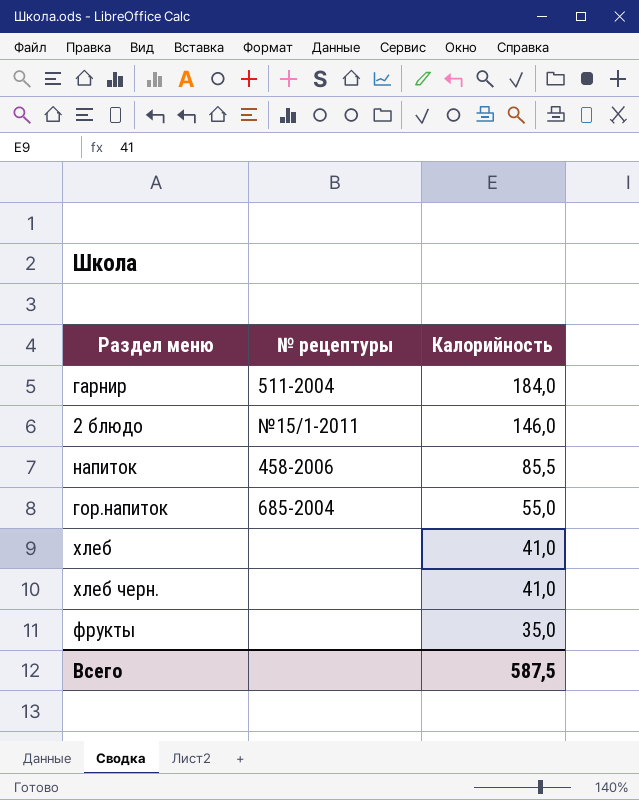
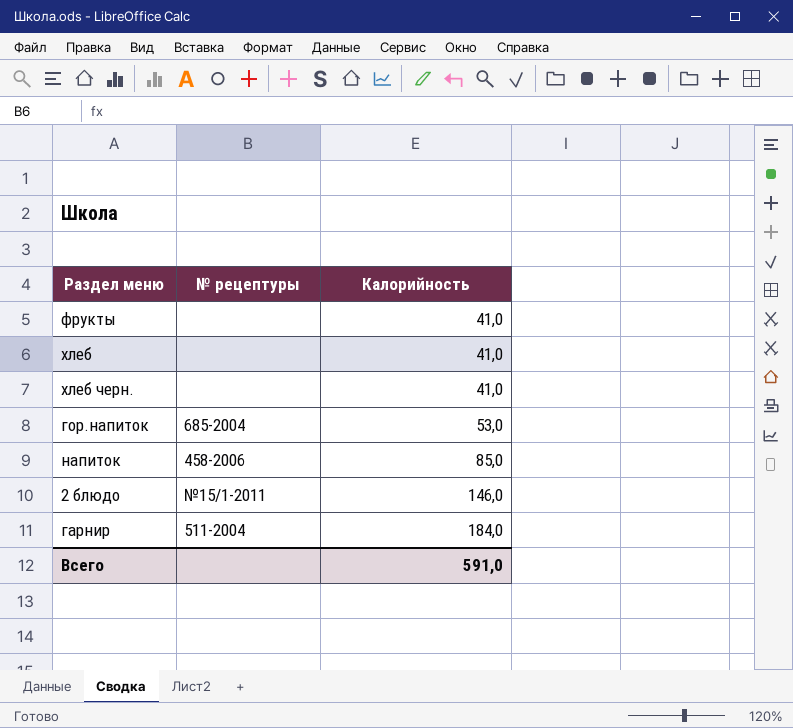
row order: Калорийность descending -> Калорийность ascending
фрукты | Калорийность: 35,0 -> 41,0
гор.напиток | Калорийность: 55,0 -> 53,0
напиток | Калорийность: 85,5 -> 85,0
Всего | Калорийность: 587,5 -> 591,0

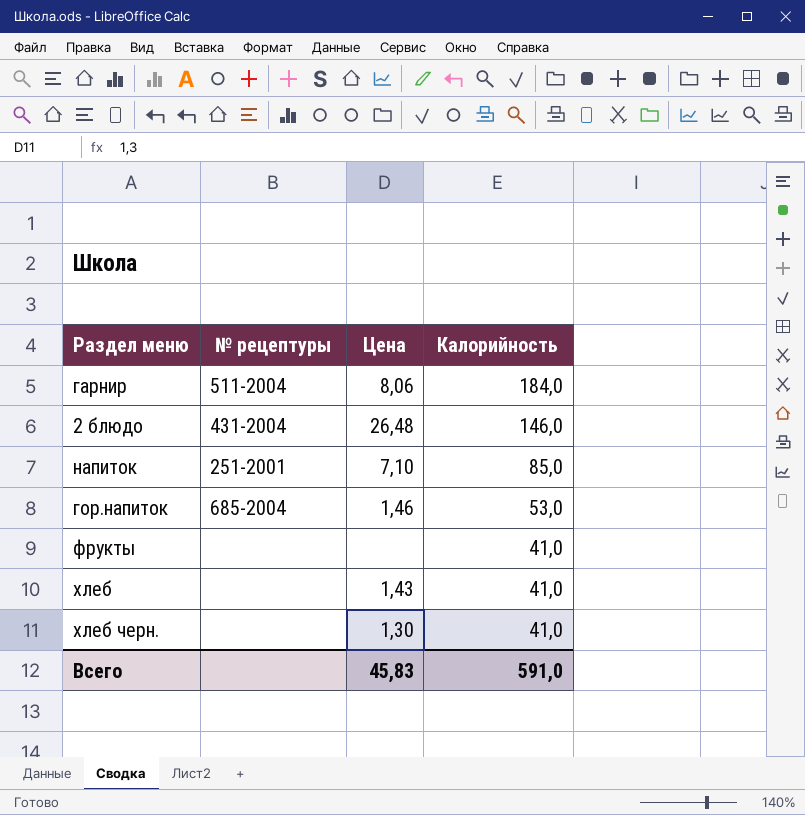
row order: Калорийность ascending -> Калорийность descending
column Цена | position: none -> 3
2 блюдо | № рецептуры: №15/1-2011 -> 431-2004
напиток | № рецептуры: 458-2006 -> 251-2001

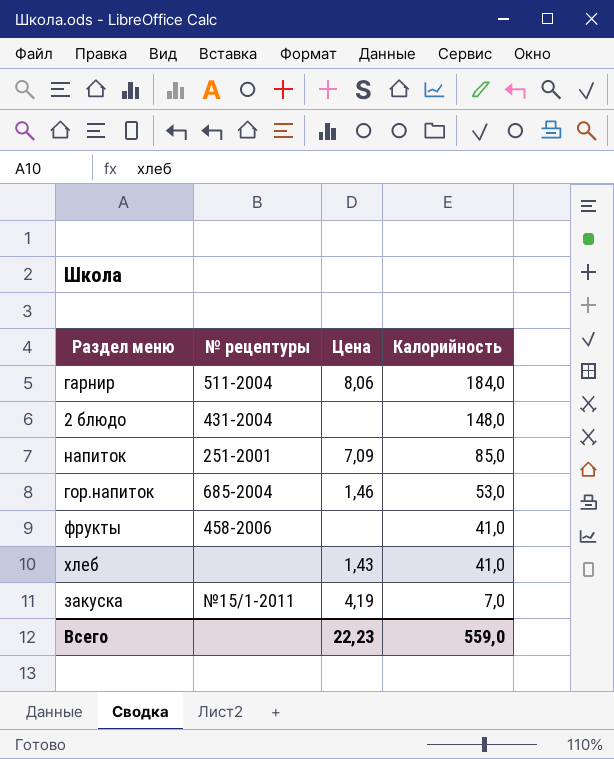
row хлеб черн.: none | 1,30 | 41,0 -> none
2 блюдо | Цена: 26,48 -> none
2 блюдо | Калорийность: 146,0 -> 148,0
напиток | Цена: 7,10 -> 7,09
фрукты | № рецептуры: none -> 458-2006
row закуска: none -> №15/1-2011 | 4,19 | 7,0
Всего | Цена: 45,83 -> 22,23
Всего | Калорийность: 591,0 -> 559,0

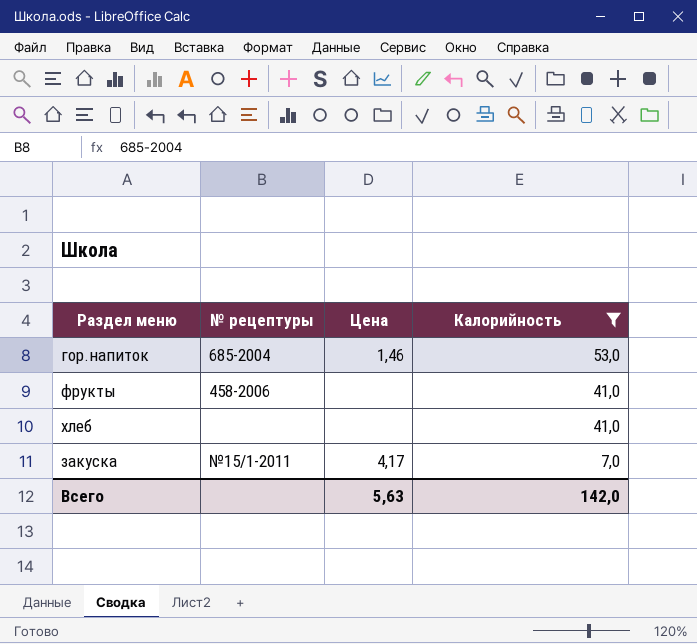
filter: none -> Калорийность <= 53,0
хлеб | Цена: 1,43 -> none
закуска | Цена: 4,19 -> 4,17
Всего | Цена: 22,23 -> 5,63
Всего | Калорийность: 559,0 -> 142,0

